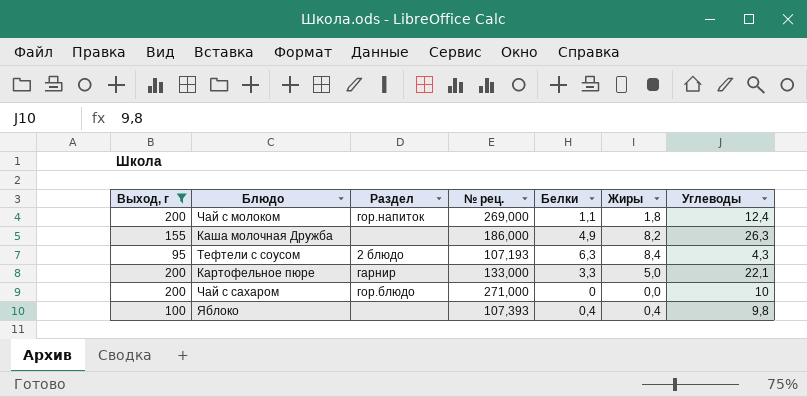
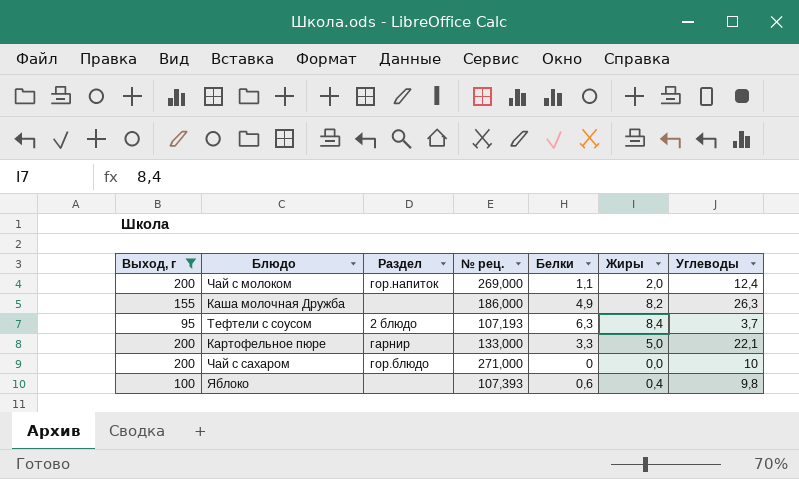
Чай с молоком | Жиры: 1,8 -> 2,0
Тефтели с соусом | Углеводы: 4,3 -> 3,7
Яблоко | Белки: 0,4 -> 0,6

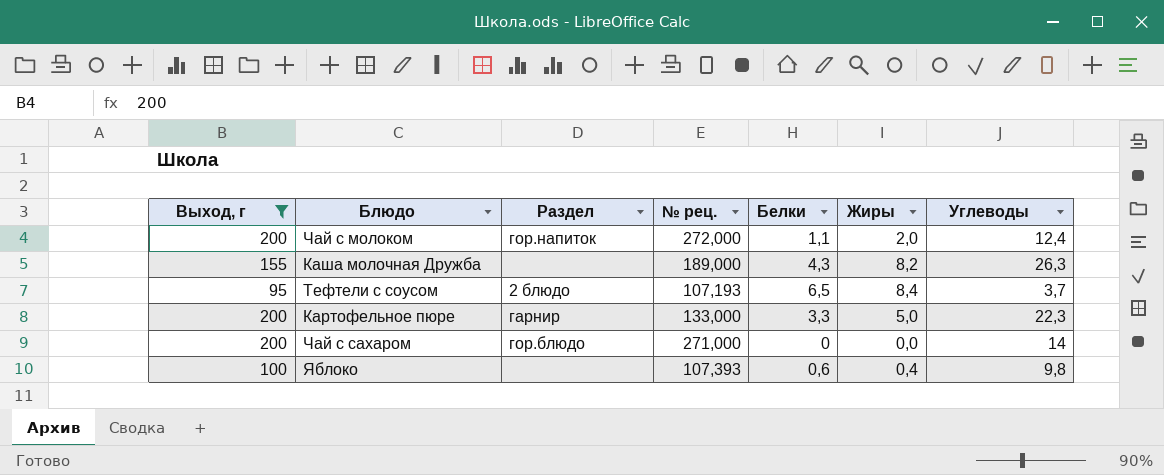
Чай с молоком | № рец.: 269,000 -> 272,000
Каша молочная Дружба | № рец.: 186,000 -> 189,000
Каша молочная Дружба | Белки: 4,9 -> 4,3
Тефтели с соусом | Белки: 6,3 -> 6,5
Картофельное пюре | Углеводы: 22,1 -> 22,3
Чай с сахаром | Углеводы: 10 -> 14

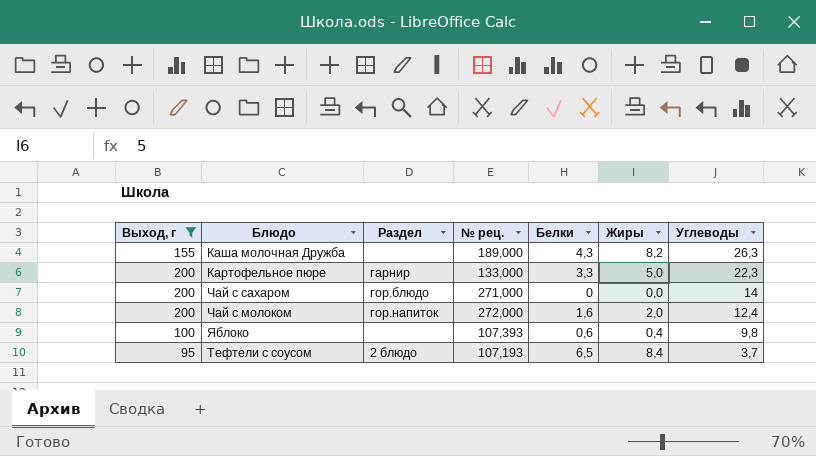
row order: none -> Углеводы descending
Чай с молоком | Белки: 1,1 -> 1,6

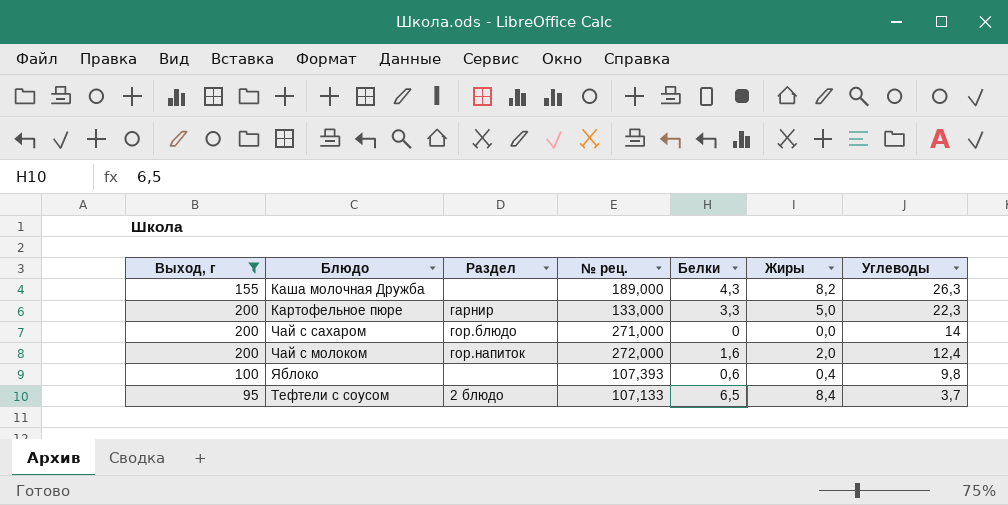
Тефтели с соусом | № рец.: 107,193 -> 107,133

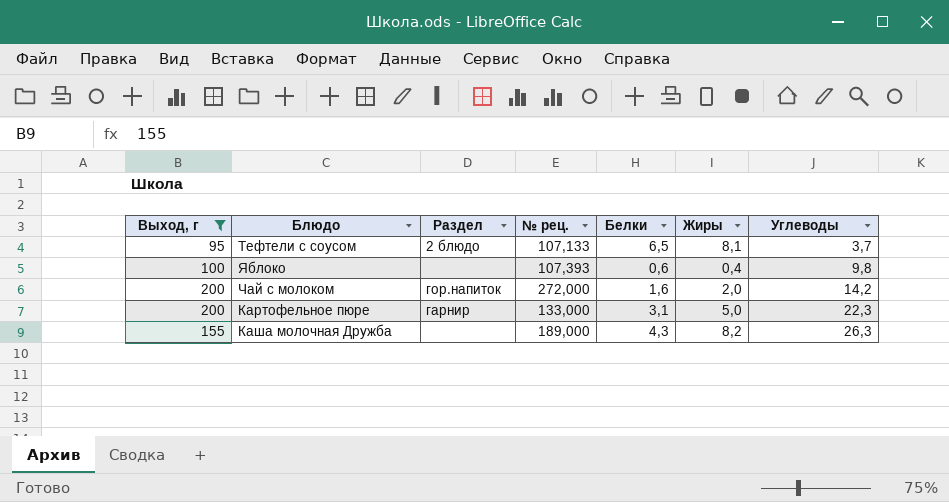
row order: Углеводы descending -> Углеводы ascending
row Чай с сахаром: 200 | гор.блюдо | 271,000 | 0 | 0,0 | 14 -> none
Тефтели с соусом | Жиры: 8,4 -> 8,1
Чай с молоком | Углеводы: 12,4 -> 14,2
Картофельное пюре | Белки: 3,3 -> 3,1

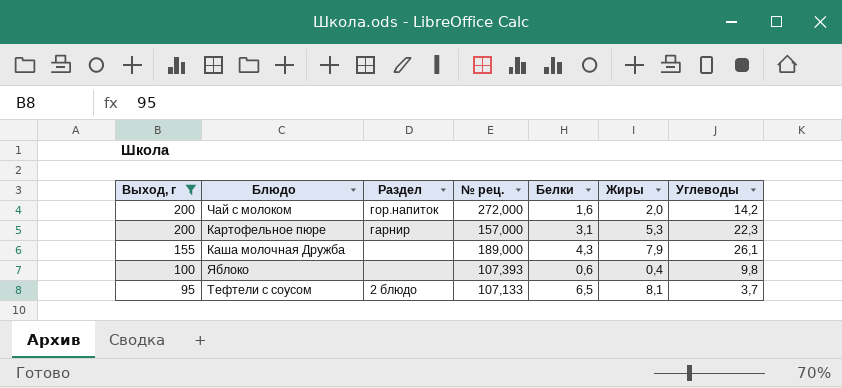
row order: Углеводы ascending -> Выход, г descending
Картофельное пюре | № рец.: 133,000 -> 157,000
Картофельное пюре | Жиры: 5,0 -> 5,3
Каша молочная Дружба | Жиры: 8,2 -> 7,9
Каша молочная Дружба | Углеводы: 26,3 -> 26,1

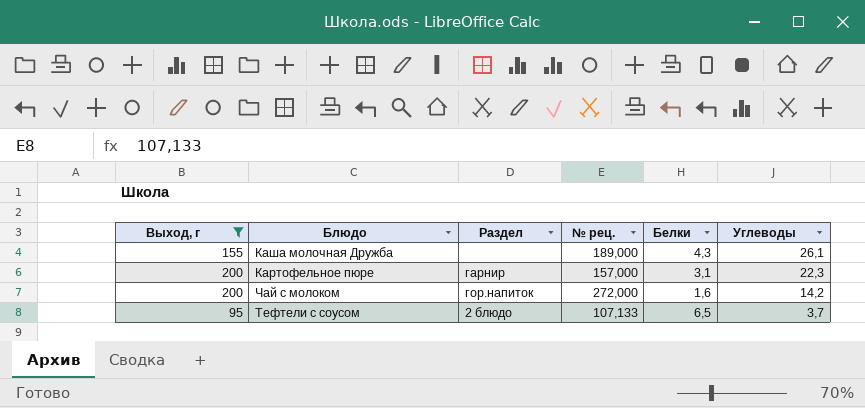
row order: Выход, г descending -> Углеводы descending
column Жиры | position: 6 -> none
row Яблоко: 100 | none | 107,393 | 0,6 | 0,4 | 9,8 -> none

